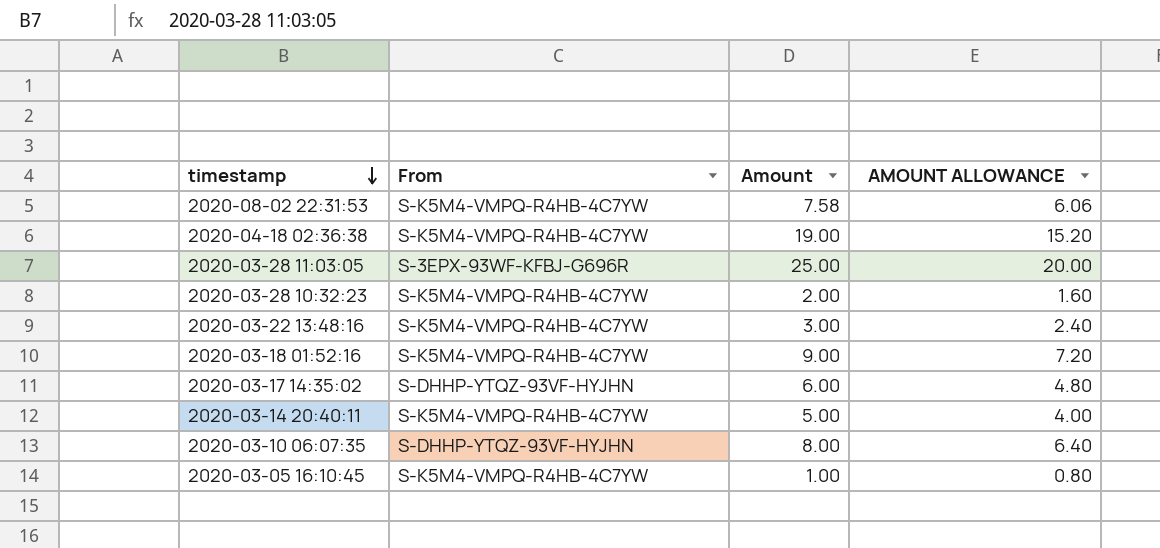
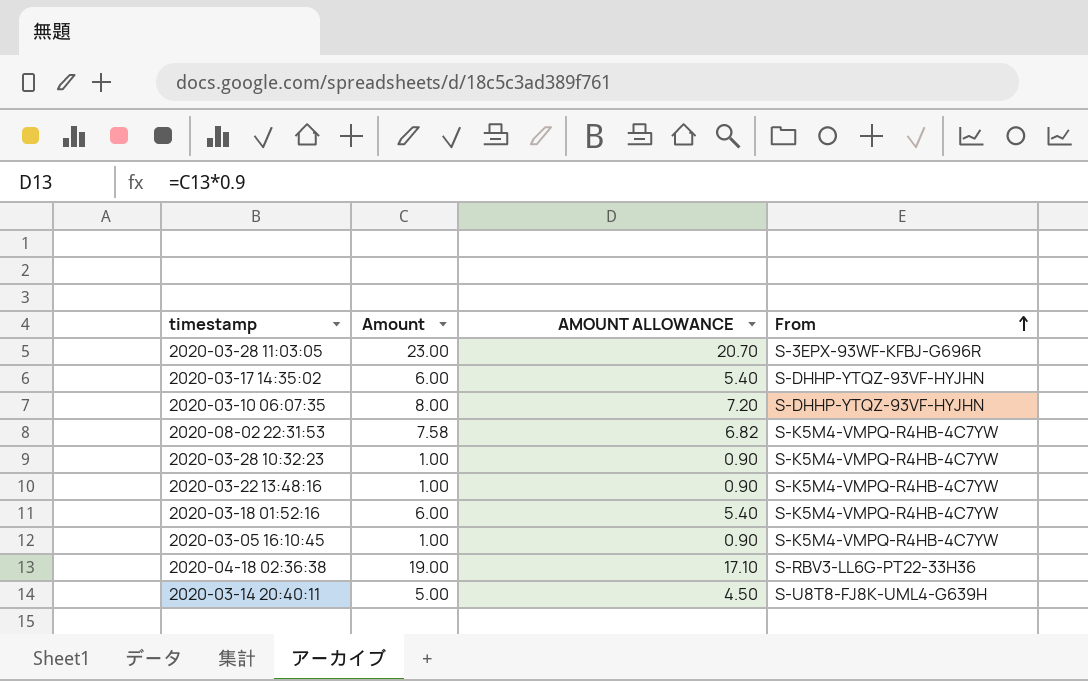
row order: timestamp descending -> From ascending
column AMOUNT ALLOWANCE | formula: [Amount] * 0.8 -> [Amount] * 0.9
column From | position: 2 -> 4
2020-03-28 11:03:05 | Amount: 25.00 -> 23.00
2020-03-28 10:32:23 | Amount: 2.00 -> 1.00
2020-03-22 13:48:16 | Amount: 3.00 -> 1.00
2020-03-18 01:52:16 | Amount: 9.00 -> 6.00
2020-04-18 02:36:38 | From: S-K5M4-VMPQ-R4HB-4C7YW -> S-RBV3-LL6G-PT22-33H36
2020-03-14 20:40:11 | From: S-K5M4-VMPQ-R4HB-4C7YW -> S-U8T8-FJ8K-UML4-G639H

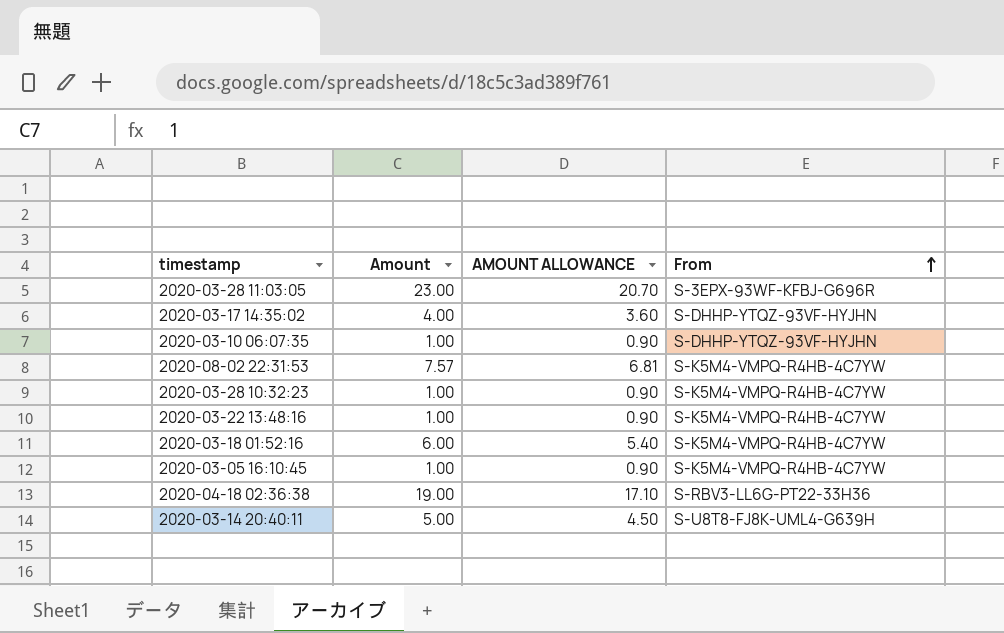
2020-03-17 14:35:02 | Amount: 6.00 -> 4.00
2020-03-17 14:35:02 | AMOUNT ALLOWANCE: 5.40 -> 3.60
2020-03-10 06:07:35 | Amount: 8.00 -> 1.00
2020-03-10 06:07:35 | AMOUNT ALLOWANCE: 7.20 -> 0.90
2020-08-02 22:31:53 | Amount: 7.58 -> 7.57
2020-08-02 22:31:53 | AMOUNT ALLOWANCE: 6.82 -> 6.81

